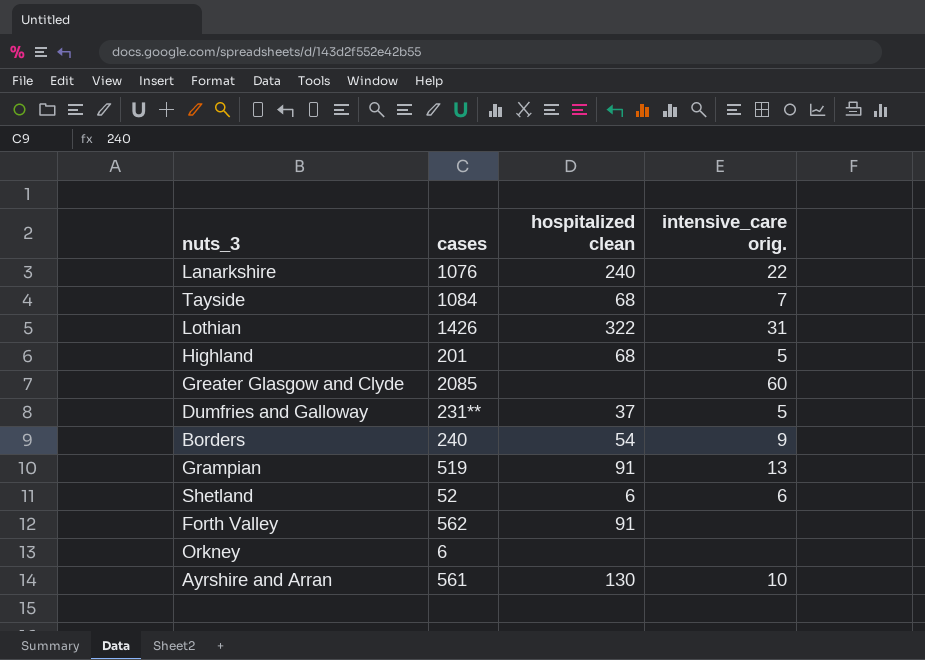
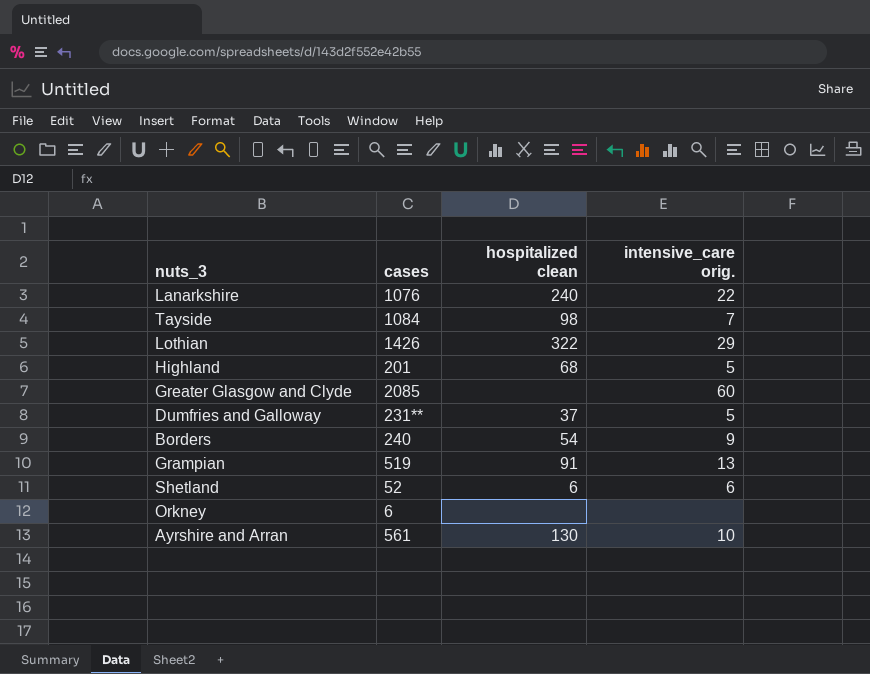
row Forth Valley: 562 | 91 | none -> none
Tayside | hospitalized clean: 68 -> 98
Lothian | intensive_care orig.: 31 -> 29

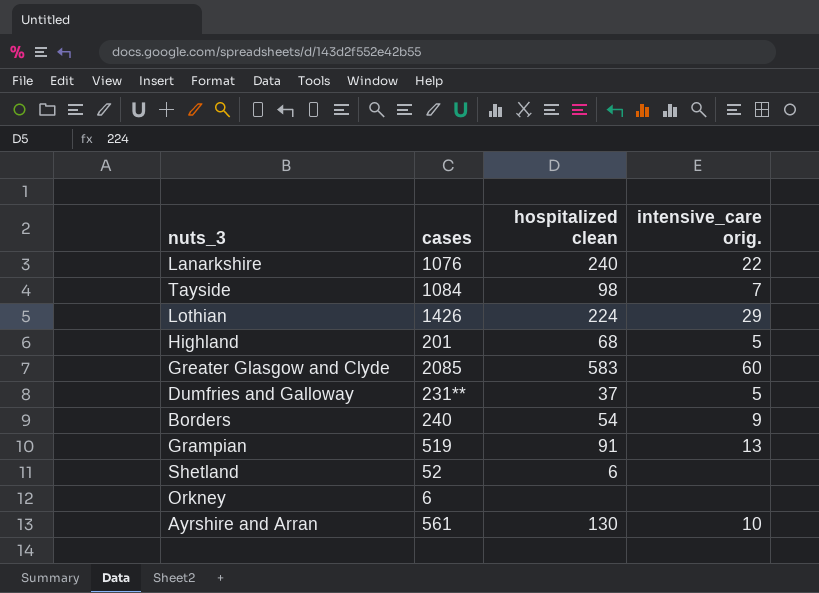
Lothian | hospitalized clean: 322 -> 224
Greater Glasgow and Clyde | hospitalized clean: none -> 583
Shetland | intensive_care orig.: 6 -> none

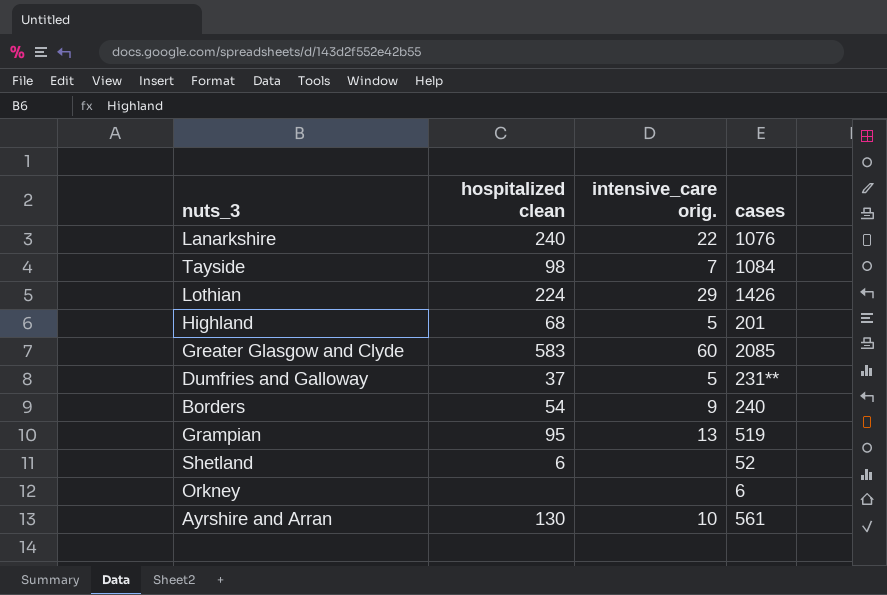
column cases | position: 2 -> 4
Grampian | hospitalized clean: 91 -> 95

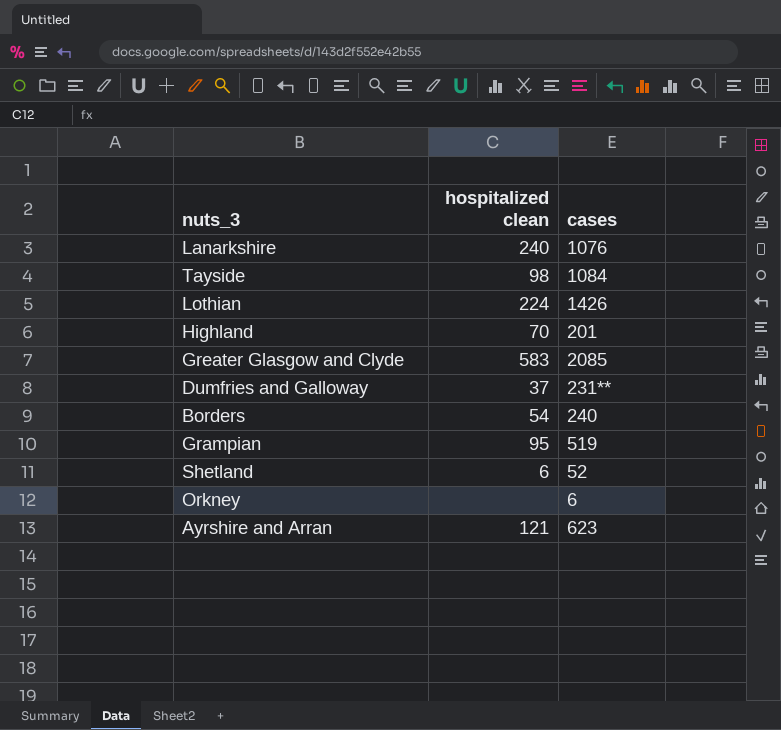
column intensive_care orig. | position: 3 -> none
Highland | hospitalized clean: 68 -> 70
Ayrshire and Arran | hospitalized clean: 130 -> 121
Ayrshire and Arran | cases: 561 -> 623

